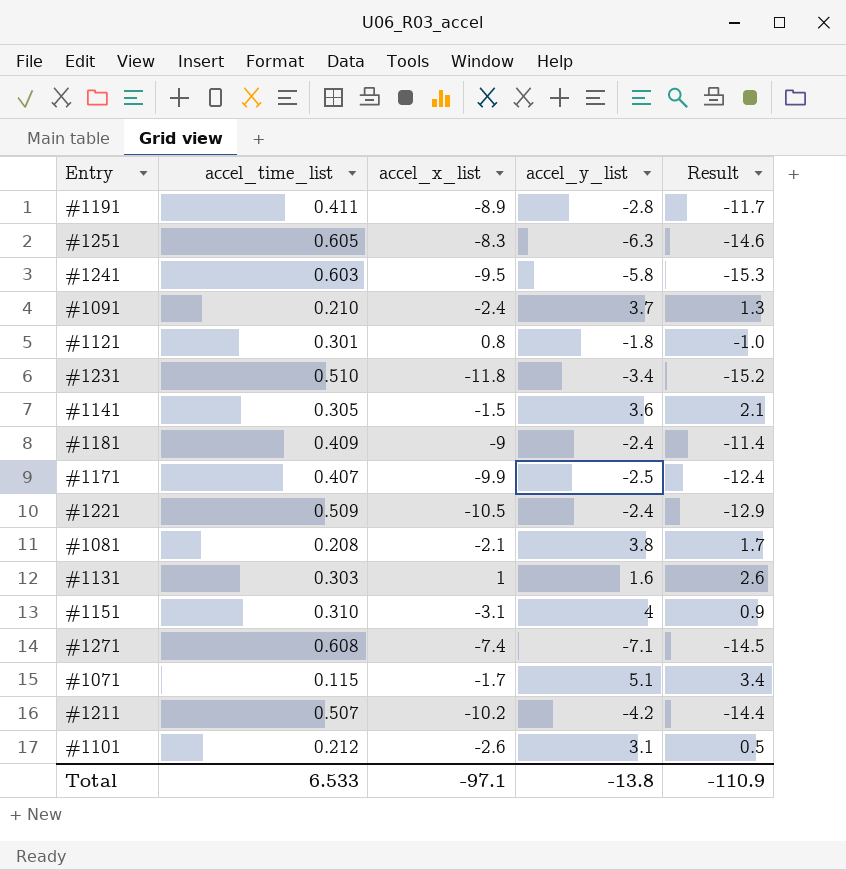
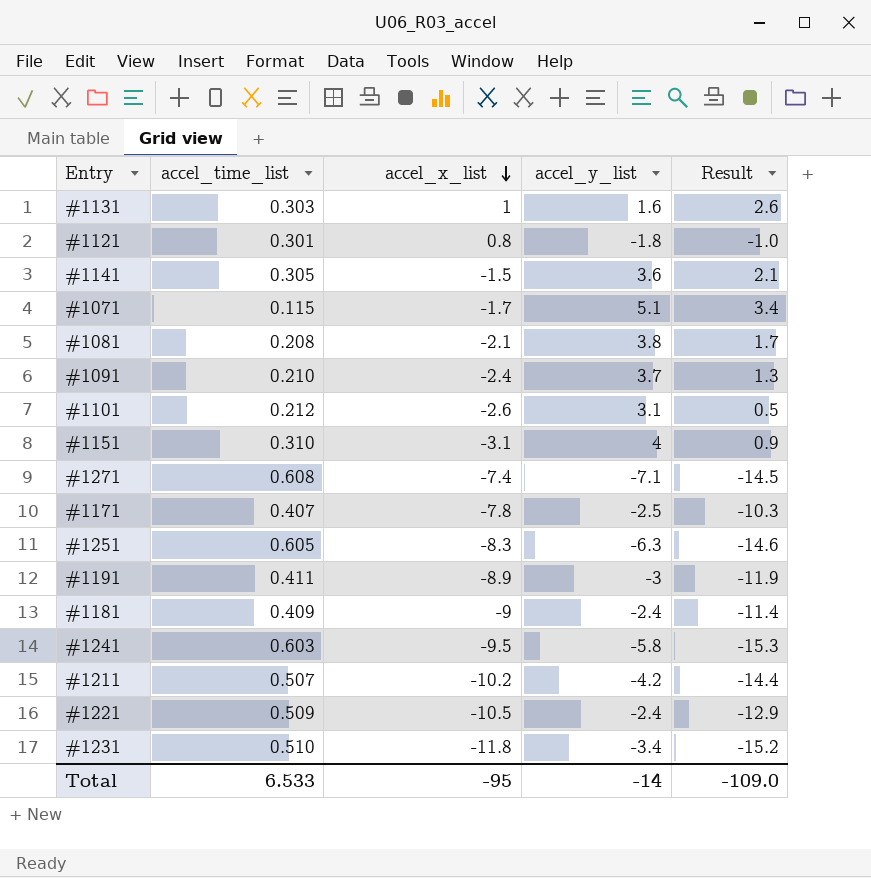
row order: none -> accel_x_list descending
#1171 | accel_x_list: -9.9 -> -7.8
#1171 | Result: -12.4 -> -10.3
#1191 | accel_y_list: -2.8 -> -3
#1191 | Result: -11.7 -> -11.9
Total | accel_x_list: -97.1 -> -95
Total | accel_y_list: -13.8 -> -14
Total | Result: -110.9 -> -109.0

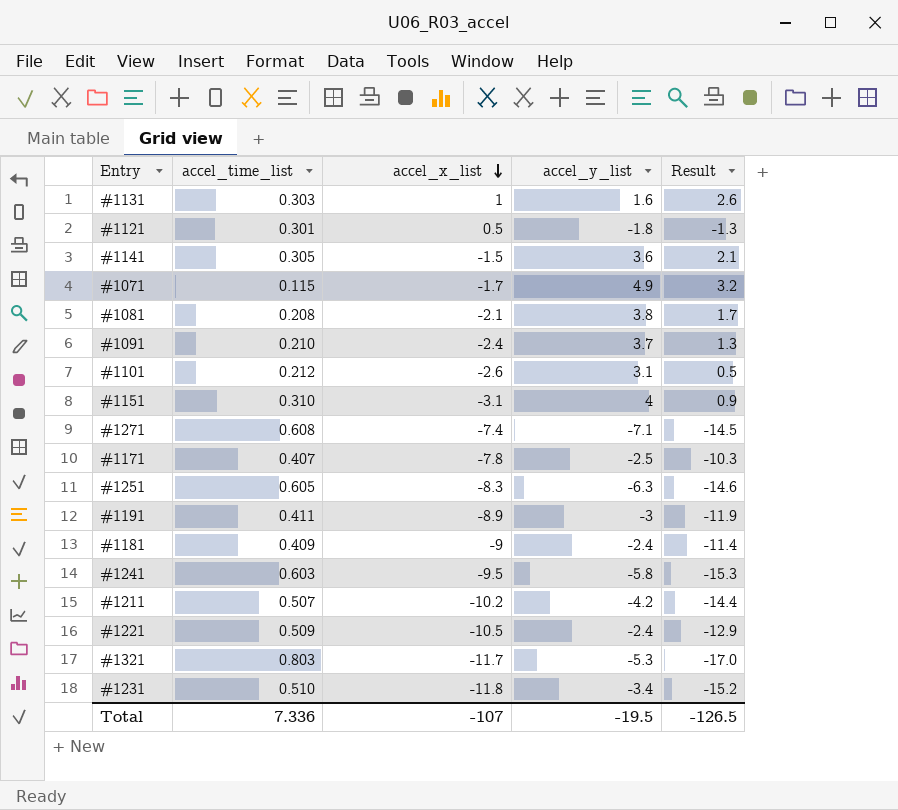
#1121 | accel_x_list: 0.8 -> 0.5
#1121 | Result: -1.0 -> -1.3
#1071 | accel_y_list: 5.1 -> 4.9
#1071 | Result: 3.4 -> 3.2
row #1321: none -> 0.803 | -11.7 | -5.3 | -17.0
Total | accel_time_list: 6.533 -> 7.336
Total | accel_x_list: -95 -> -107
Total | accel_y_list: -14 -> -19.5
Total | Result: -109.0 -> -126.5

